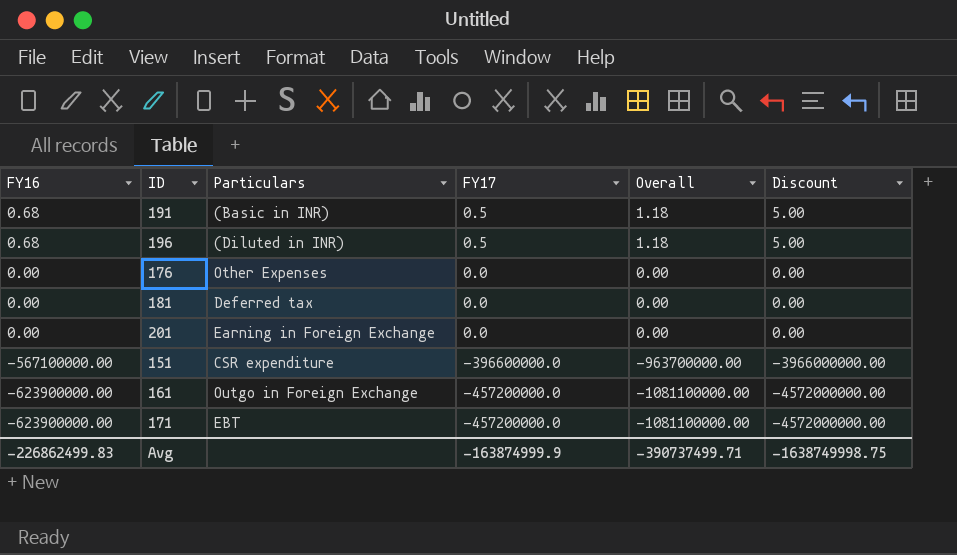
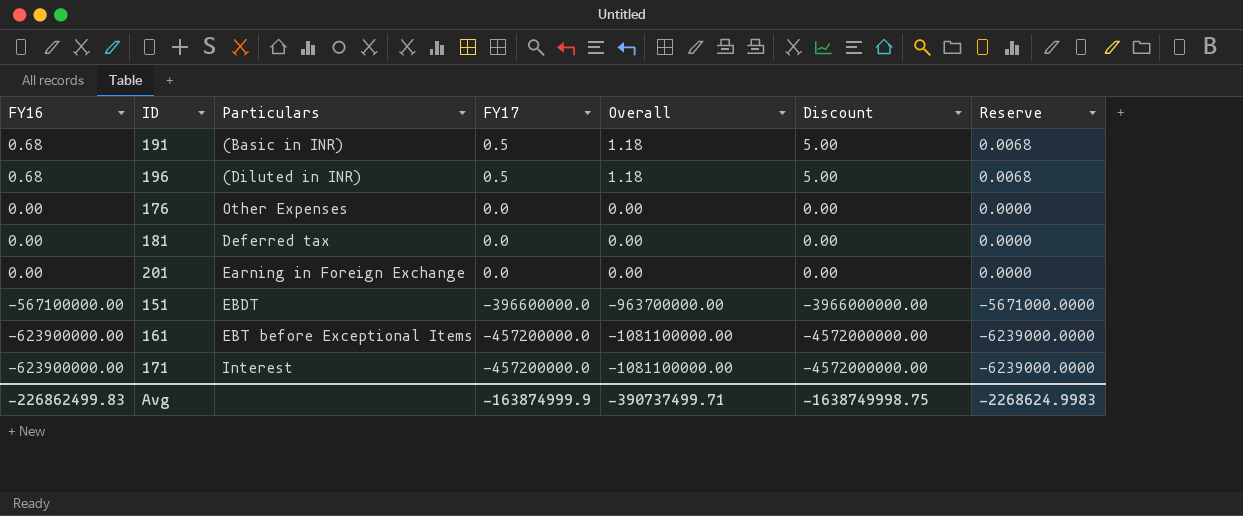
column Reserve | formula: none -> [FY16] * 0.01
151 | Particulars: CSR expenditure -> EBDT
161 | Particulars: Outgo in Foreign Exchange -> EBT before Exceptional Items
171 | Particulars: EBT -> Interest

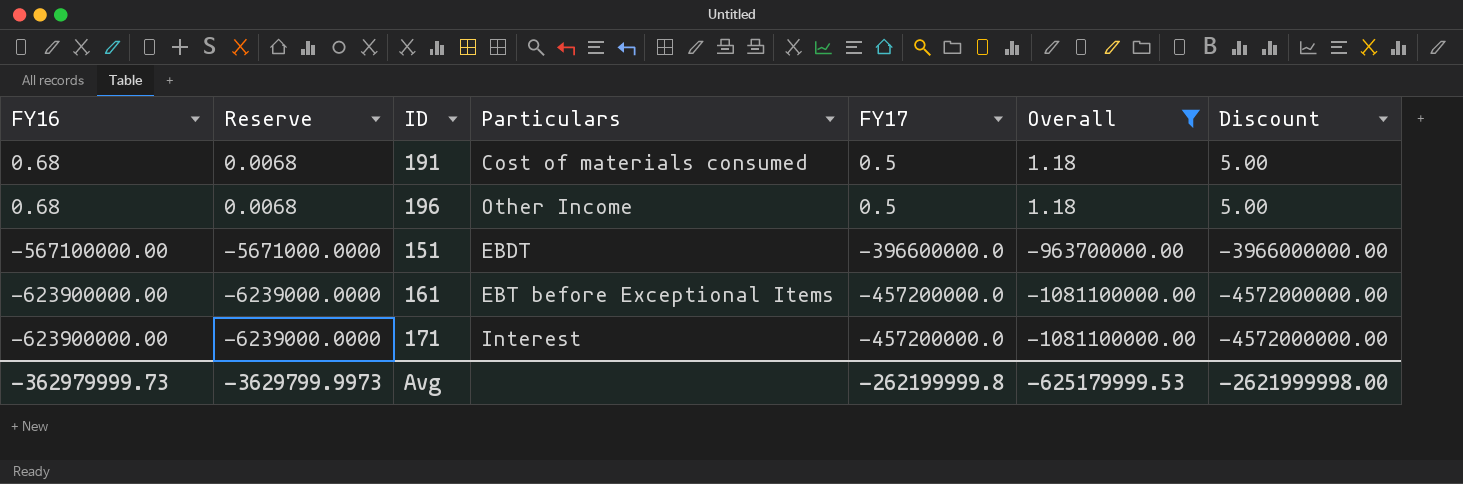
filter: none -> Overall != 0.00
column Reserve | position: 7 -> 2
191 | Particulars: (Basic in INR) -> Cost of materials consumed
196 | Particulars: (Diluted in INR) -> Other Income
Avg | FY16: -226862499.83 -> -362979999.73
Avg | Reserve: -2268624.9983 -> -3629799.9973
Avg | FY17: -163874999.9 -> -262199999.8
Avg | Overall: -390737499.71 -> -625179999.53
Avg | Discount: -1638749998.75 -> -2621999998.00

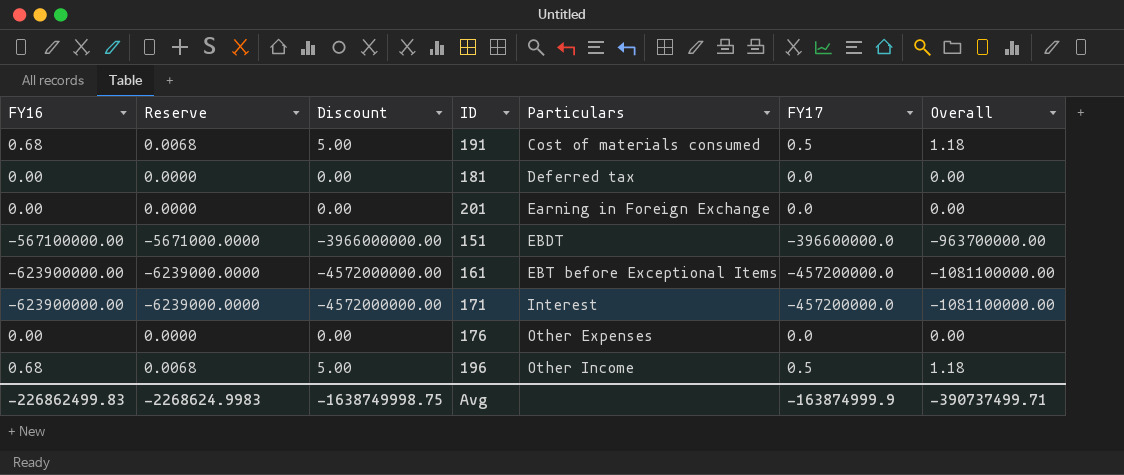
filter: Overall != 0.00 -> none
row order: FY16 descending -> Particulars ascending
column Discount | position: 7 -> 3
Avg | FY16: -362979999.73 -> -226862499.83
Avg | Reserve: -3629799.9973 -> -2268624.9983
Avg | Discount: -2621999998.00 -> -1638749998.75
Avg | FY17: -262199999.8 -> -163874999.9
Avg | Overall: -625179999.53 -> -390737499.71

